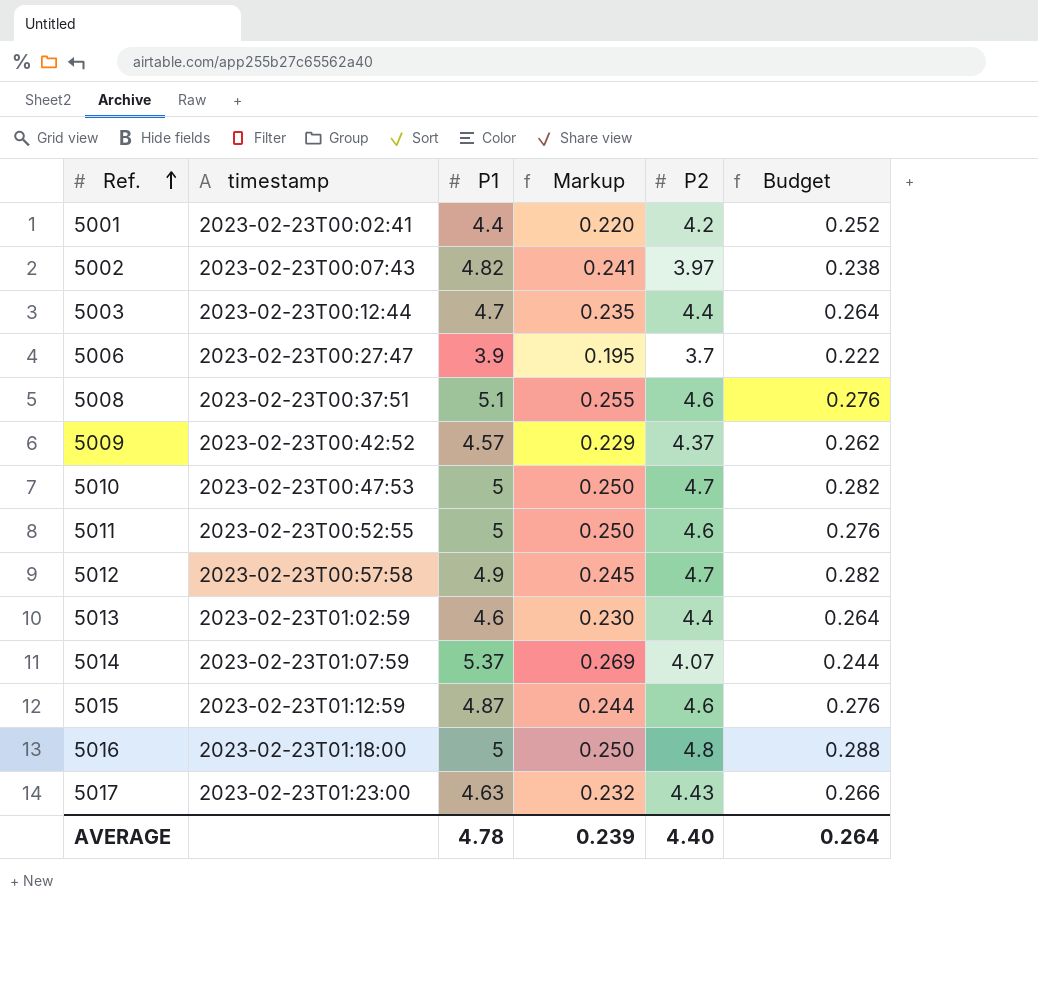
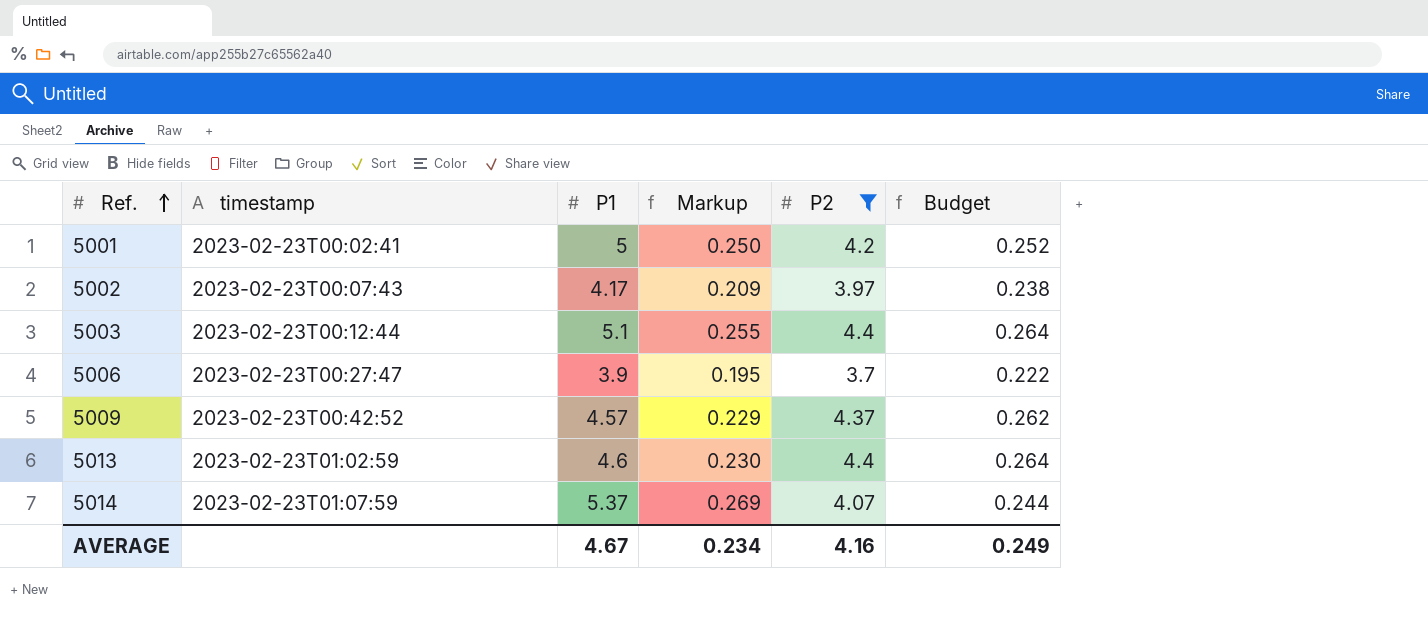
filter: none -> P2 <= 4.4
5001 | P1: 4.4 -> 5
5001 | Markup: 0.220 -> 0.250
5002 | P1: 4.82 -> 4.17
5002 | Markup: 0.241 -> 0.209
5003 | P1: 4.7 -> 5.1
5003 | Markup: 0.235 -> 0.255
AVERAGE | P1: 4.78 -> 4.67
AVERAGE | Markup: 0.239 -> 0.234
AVERAGE | P2: 4.40 -> 4.16
AVERAGE | Budget: 0.264 -> 0.249

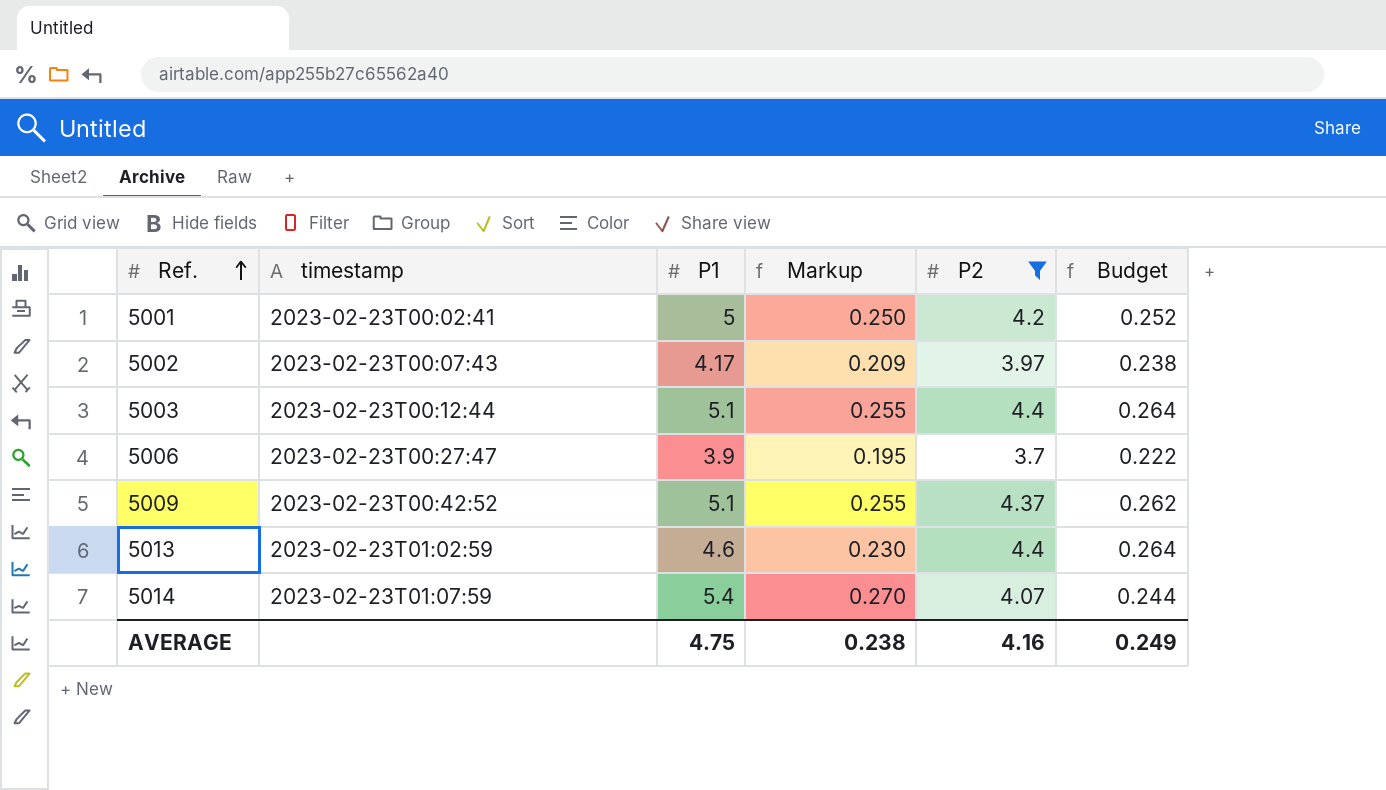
5009 | P1: 4.57 -> 5.1
5009 | Markup: 0.229 -> 0.255
5014 | P1: 5.37 -> 5.4
5014 | Markup: 0.269 -> 0.270
AVERAGE | P1: 4.67 -> 4.75
AVERAGE | Markup: 0.234 -> 0.238

